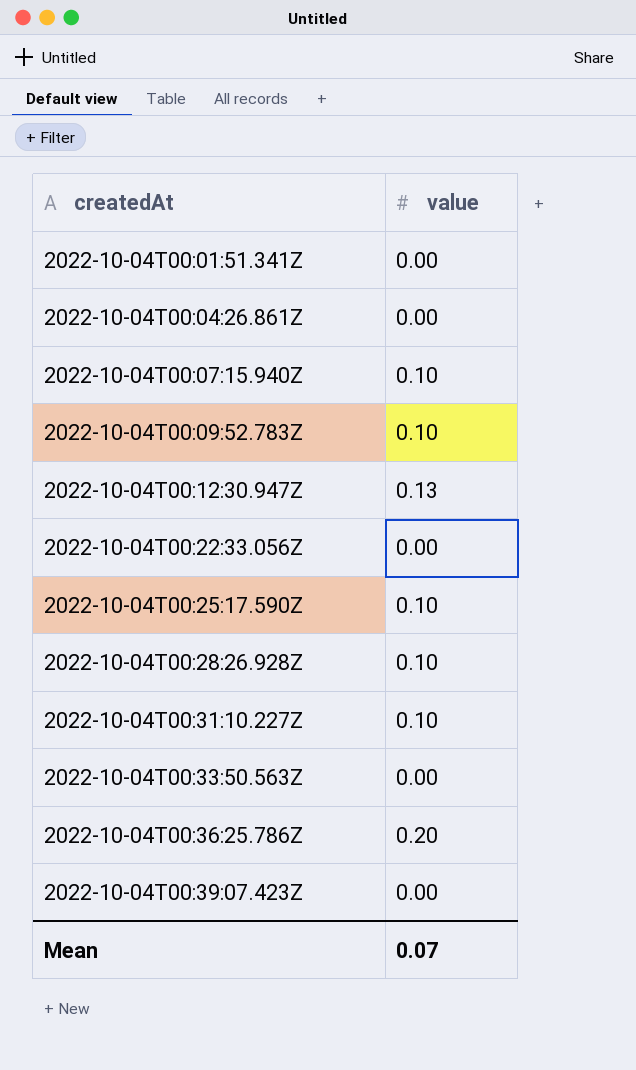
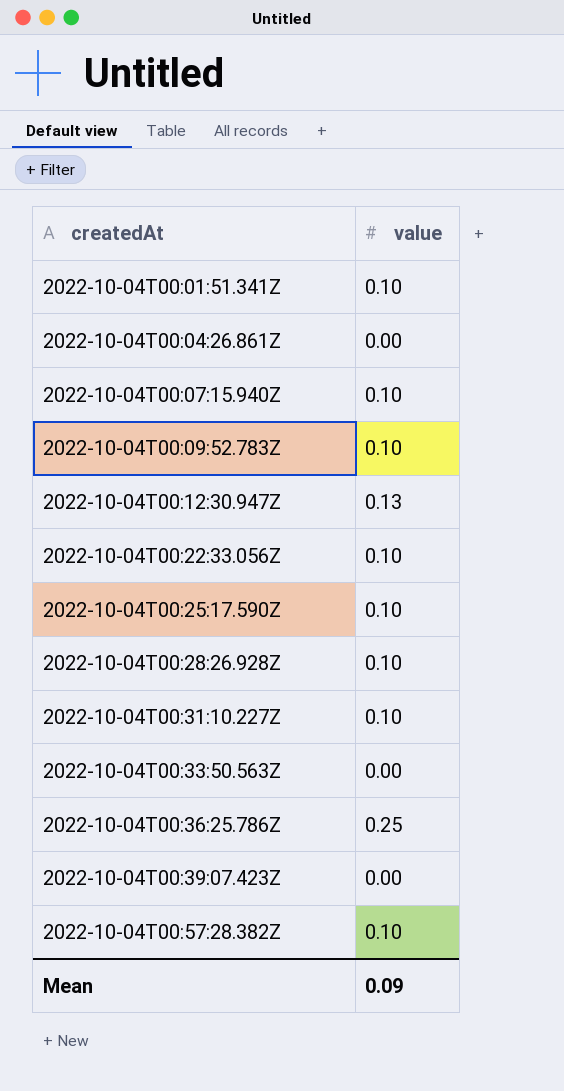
2022-10-04T00:01:51.341Z | value: 0.00 -> 0.10
2022-10-04T00:22:33.056Z | value: 0.00 -> 0.10
2022-10-04T00:36:25.786Z | value: 0.20 -> 0.25
row 2022-10-04T00:57:28.382Z: none -> 0.10
Mean | value: 0.07 -> 0.09

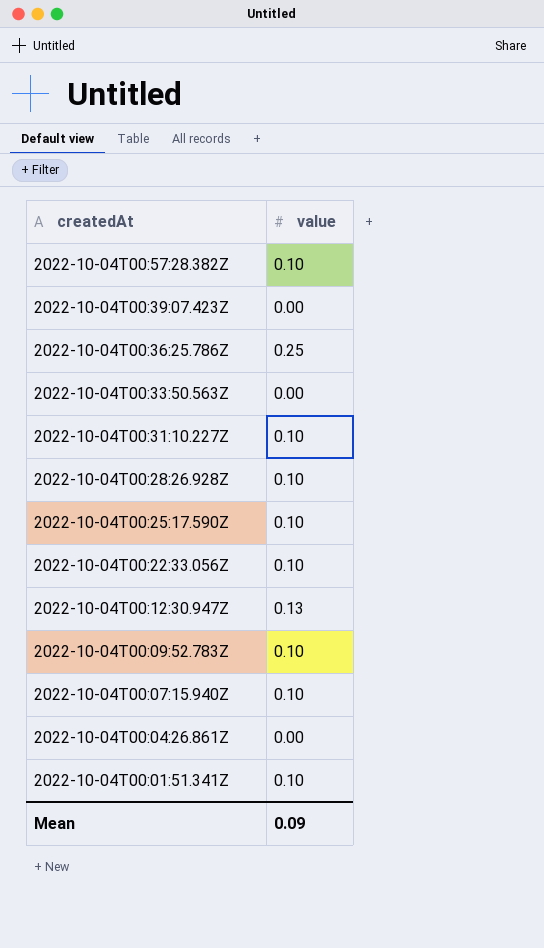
row order: createdAt ascending -> createdAt descending

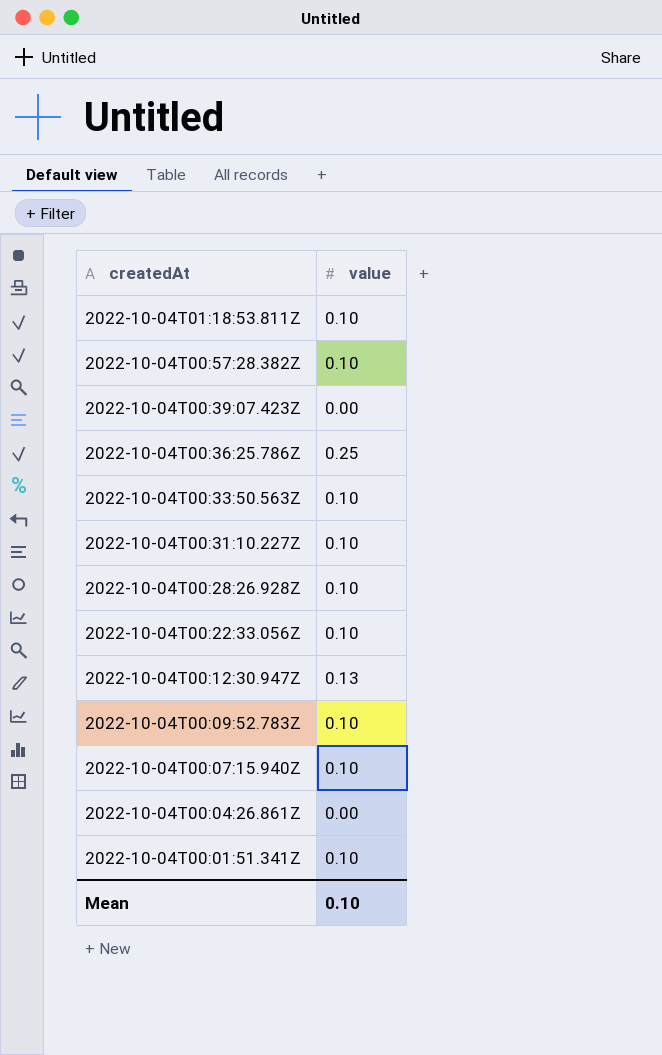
row 2022-10-04T00:25:17.590Z: 0.10 -> none
row 2022-10-04T01:18:53.811Z: none -> 0.10
2022-10-04T00:33:50.563Z | value: 0.00 -> 0.10
Mean | value: 0.09 -> 0.10

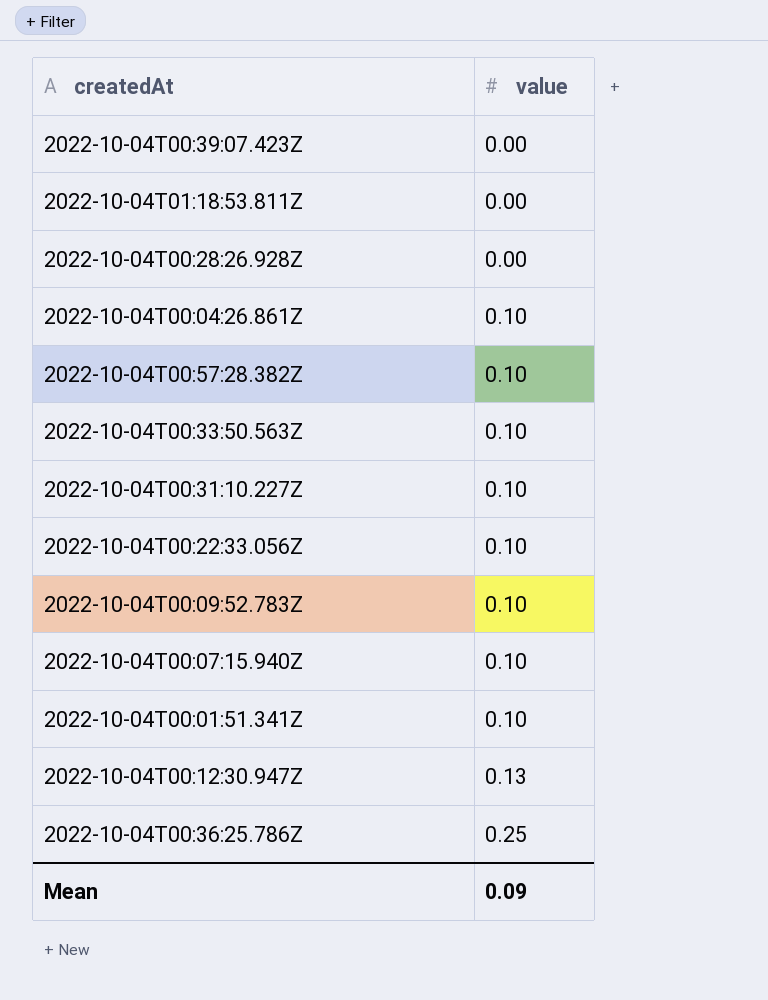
row order: createdAt descending -> value ascending
2022-10-04T01:18:53.811Z | value: 0.10 -> 0.00
2022-10-04T00:28:26.928Z | value: 0.10 -> 0.00
2022-10-04T00:04:26.861Z | value: 0.00 -> 0.10
Mean | value: 0.10 -> 0.09

